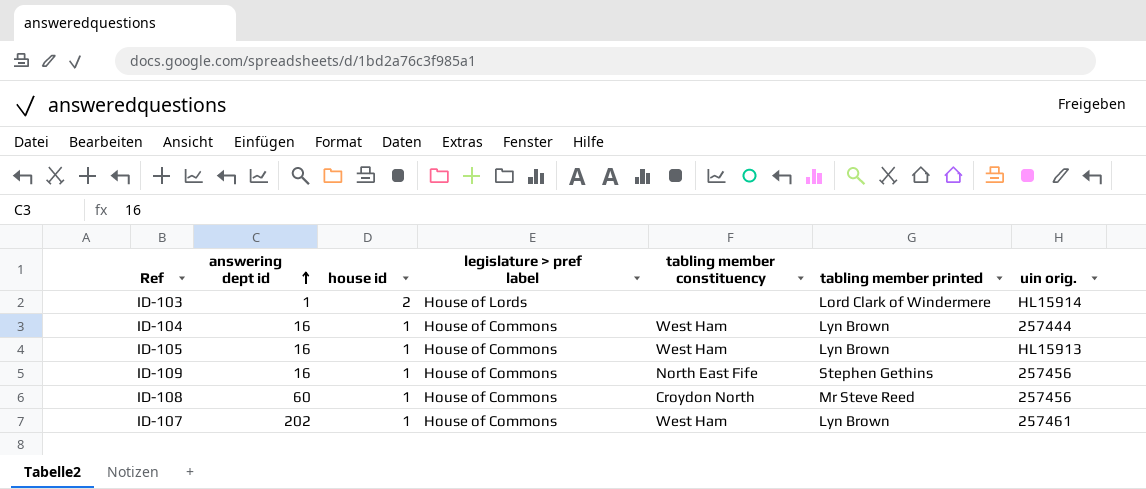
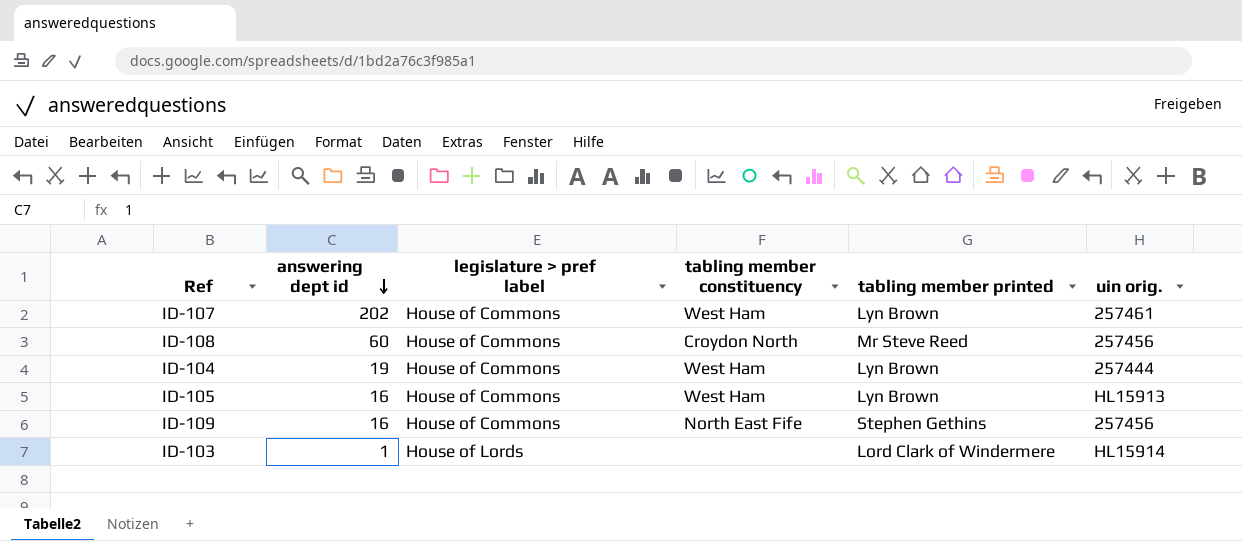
row order: answering dept id ascending -> answering dept id descending
column house id | position: 3 -> none
ID-104 | answering dept id: 16 -> 19

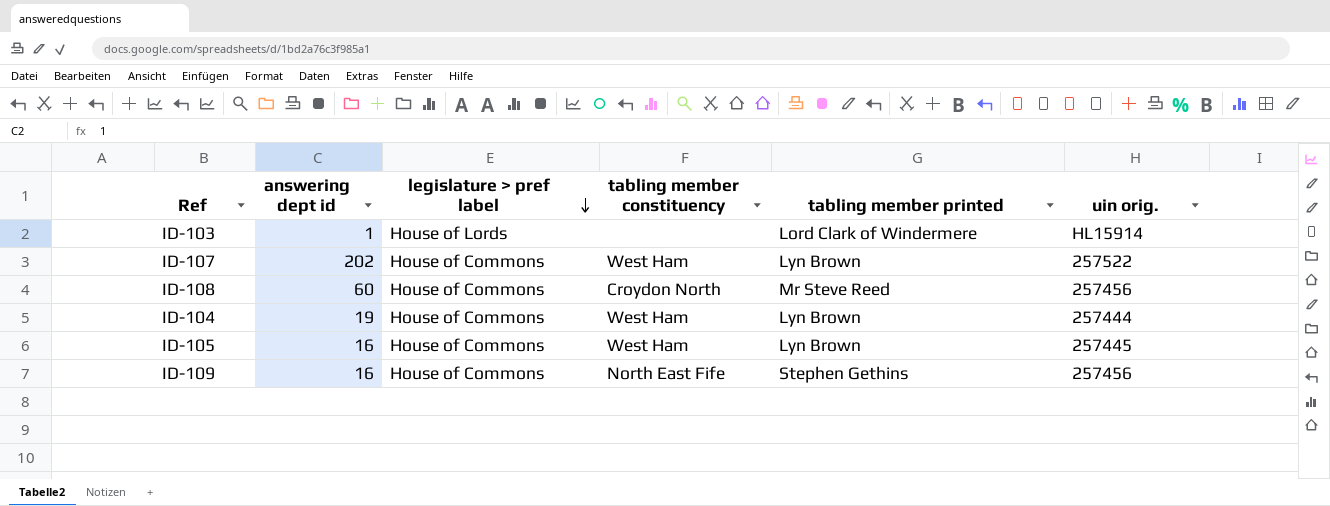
row order: answering dept id descending -> legislature > pref label descending
ID-107 | uin orig.: 257461 -> 257522
ID-105 | uin orig.: HL15913 -> 257445

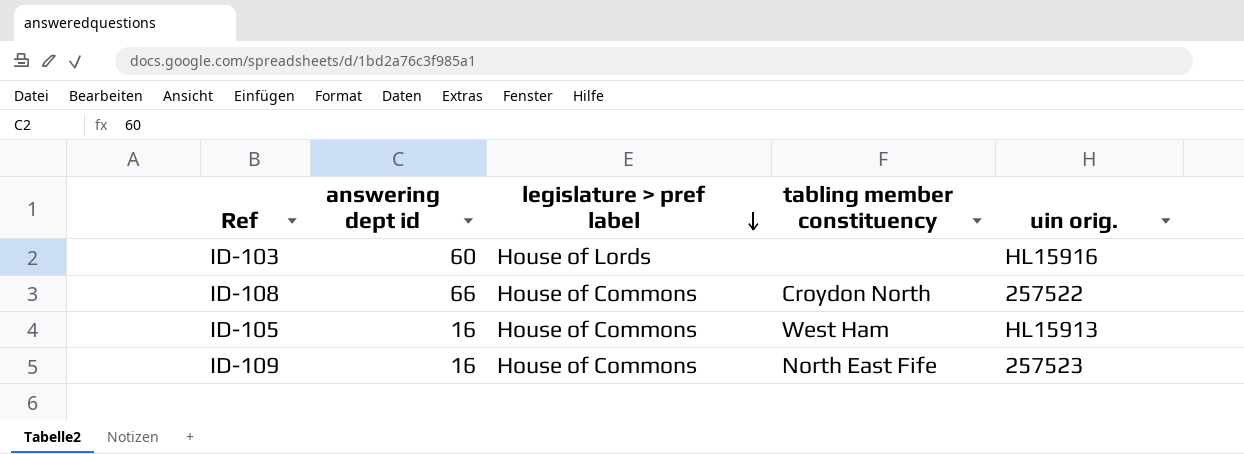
column tabling member printed | position: 5 -> none
row ID-107: 202 | House of Commons | West Ham | Lyn Brown | 257522 -> none
row ID-104: 19 | House of Commons | West Ham | Lyn Brown | 257444 -> none
ID-103 | answering dept id: 1 -> 60
ID-103 | uin orig.: HL15914 -> HL15916
ID-108 | answering dept id: 60 -> 66
ID-108 | uin orig.: 257456 -> 257522
ID-105 | uin orig.: 257445 -> HL15913
ID-109 | uin orig.: 257456 -> 257523

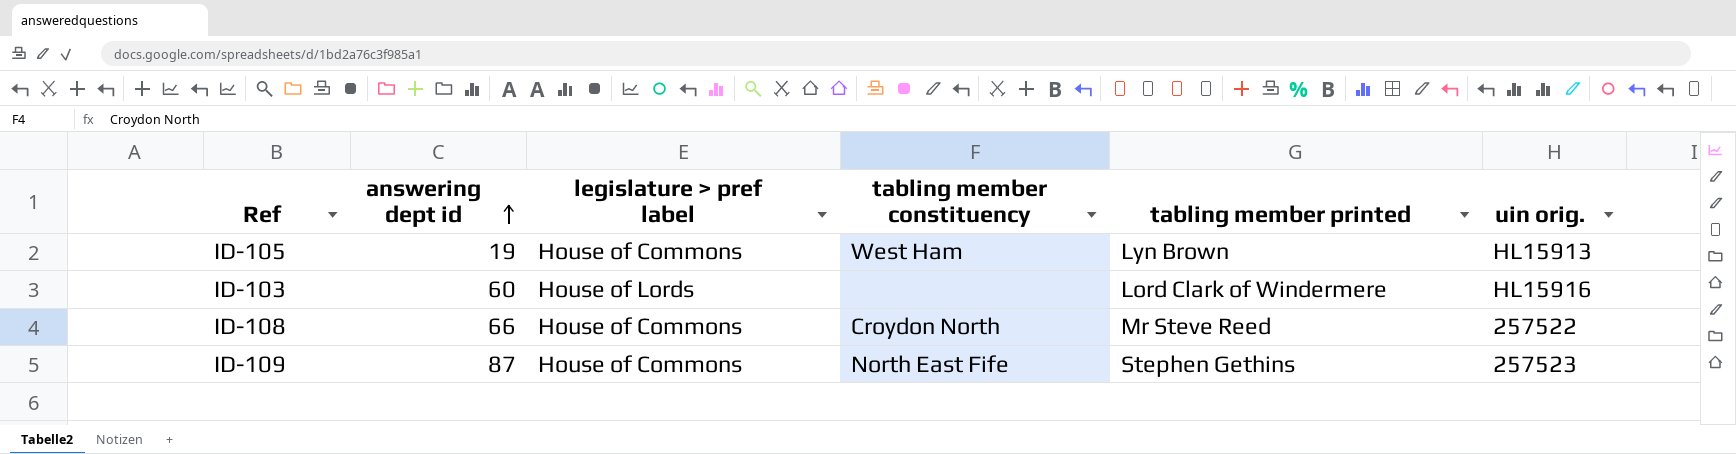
row order: legislature > pref label descending -> answering dept id ascending
column tabling member printed | position: none -> 5
ID-105 | answering dept id: 16 -> 19
ID-109 | answering dept id: 16 -> 87

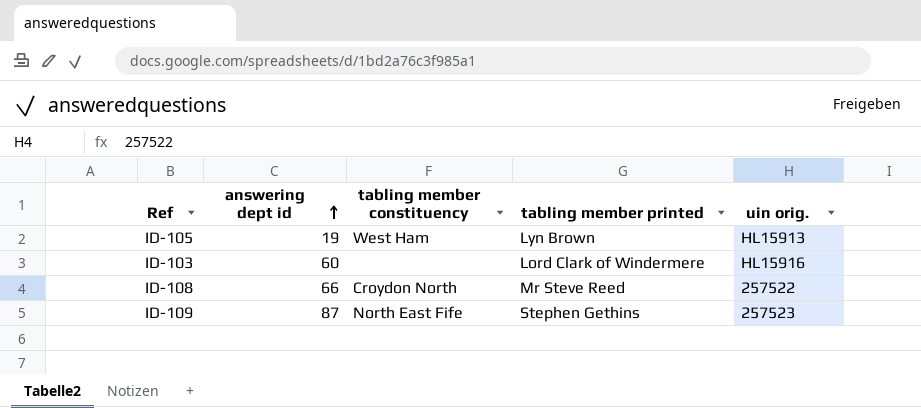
column legislature > pref label | position: 3 -> none

